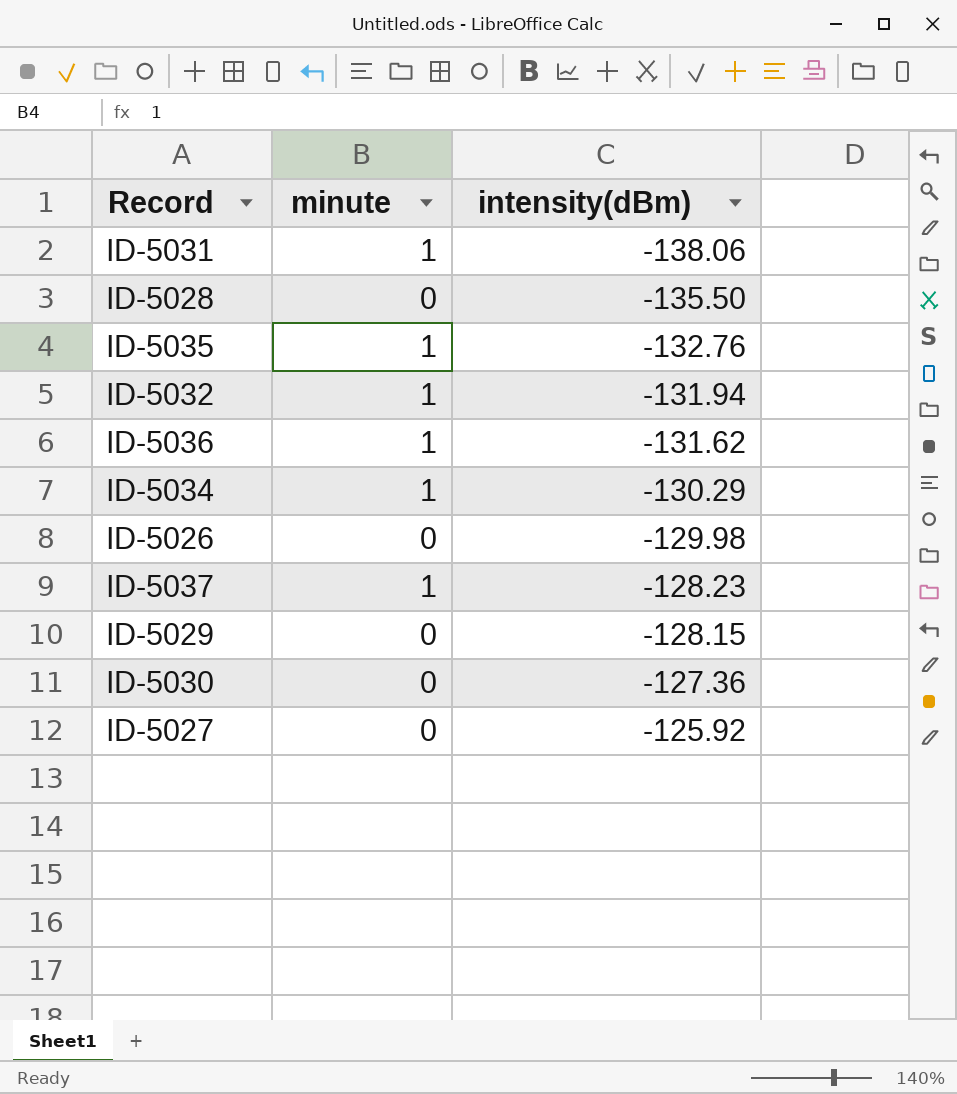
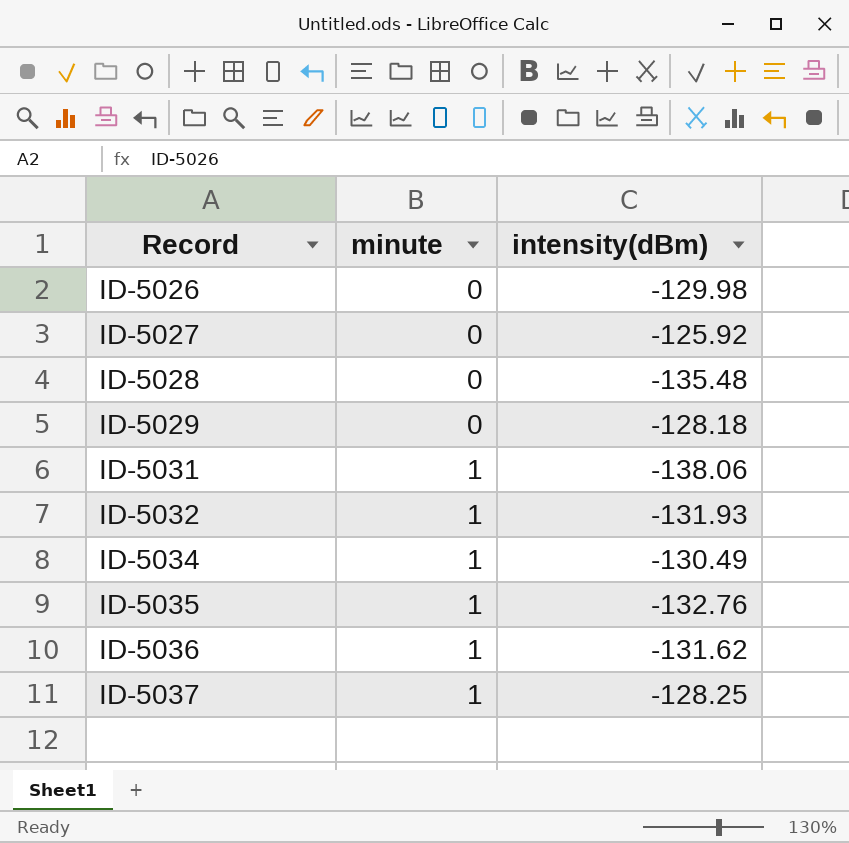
row order: intensity(dBm) ascending -> Record ascending
row ID-5030: 0 | -127.36 -> none
ID-5028 | intensity(dBm): -135.50 -> -135.48
ID-5029 | intensity(dBm): -128.15 -> -128.18
ID-5032 | intensity(dBm): -131.94 -> -131.93
ID-5034 | intensity(dBm): -130.29 -> -130.49
ID-5037 | intensity(dBm): -128.23 -> -128.25

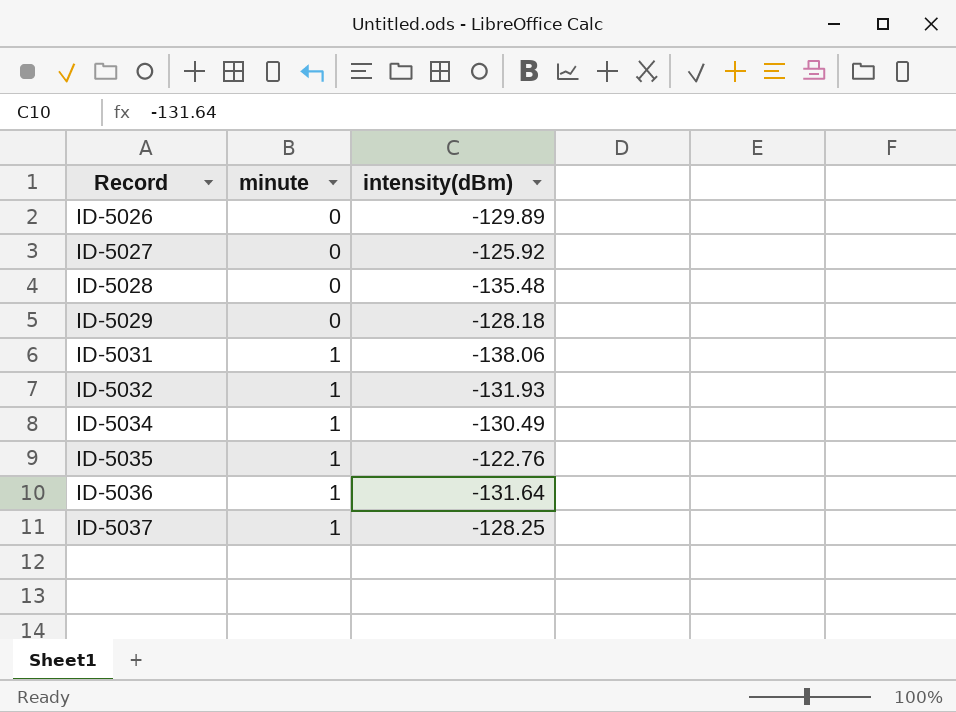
ID-5026 | intensity(dBm): -129.98 -> -129.89
ID-5035 | intensity(dBm): -132.76 -> -122.76
ID-5036 | intensity(dBm): -131.62 -> -131.64

